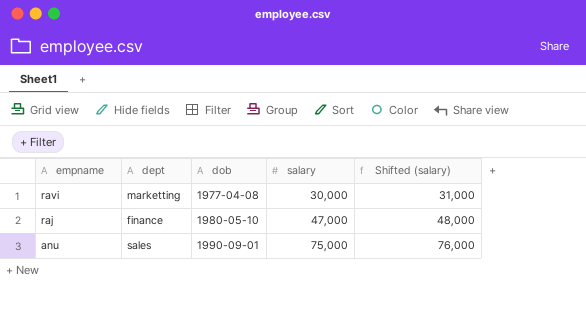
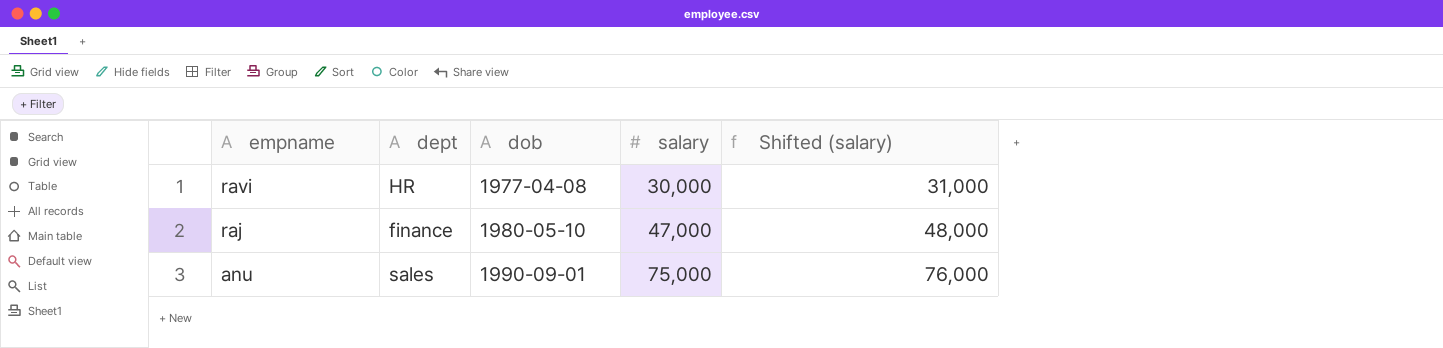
ravi | dept: marketting -> HR

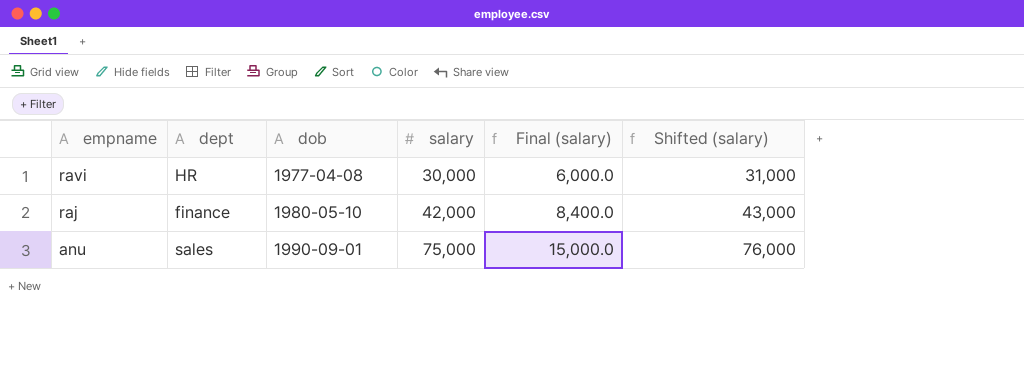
column Final (salary) | formula: none -> [salary] * 0.2
raj | salary: 47,000 -> 42,000
raj | Shifted (salary): 48,000 -> 43,000

